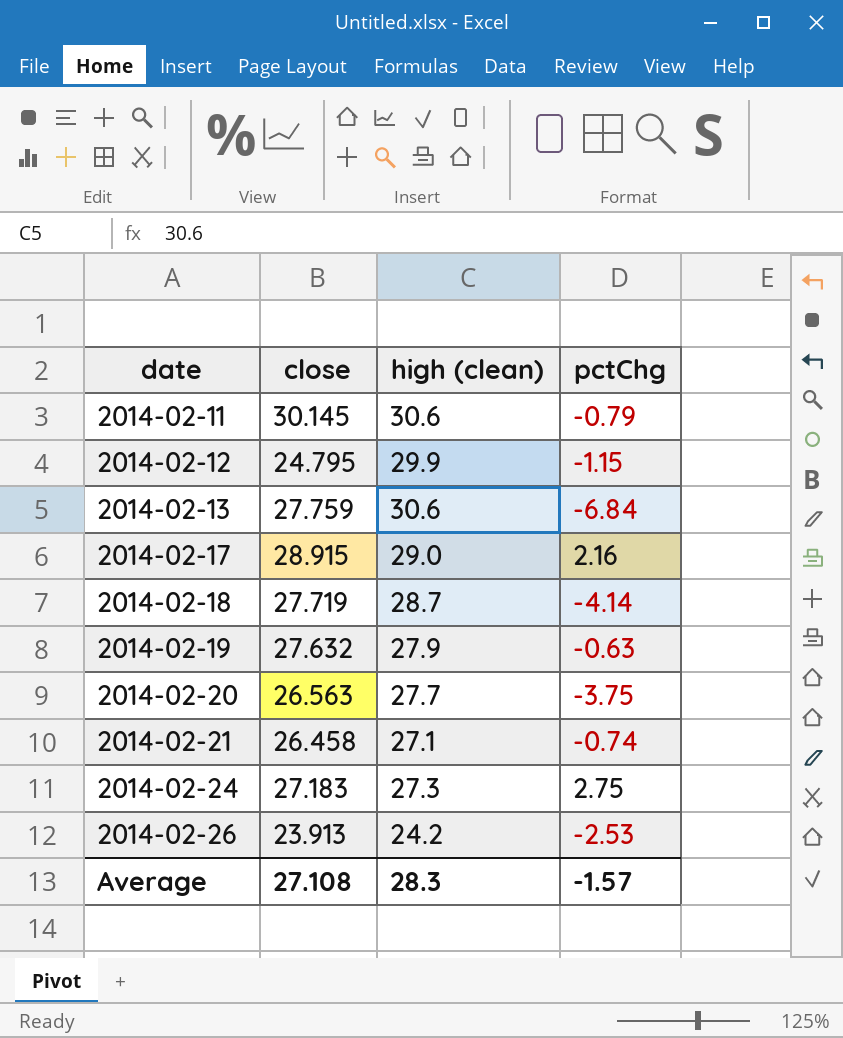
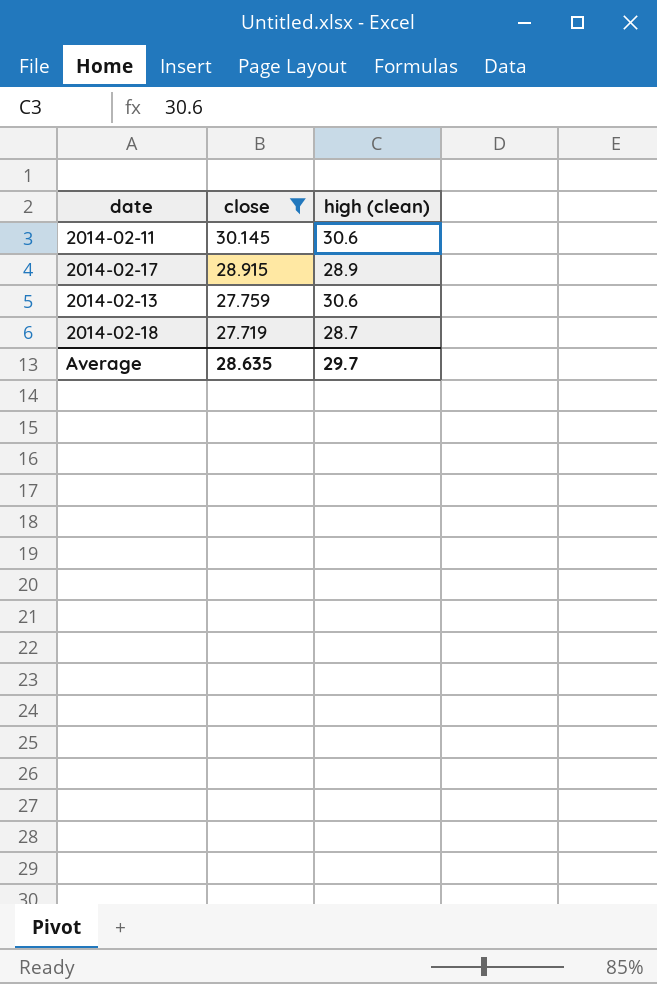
filter: none -> close >= 27.719
row order: date ascending -> close descending
column pctChg | position: 4 -> none
2014-02-17 | high (clean): 29.0 -> 28.9
Average | close: 27.108 -> 28.635
Average | high (clean): 28.3 -> 29.7

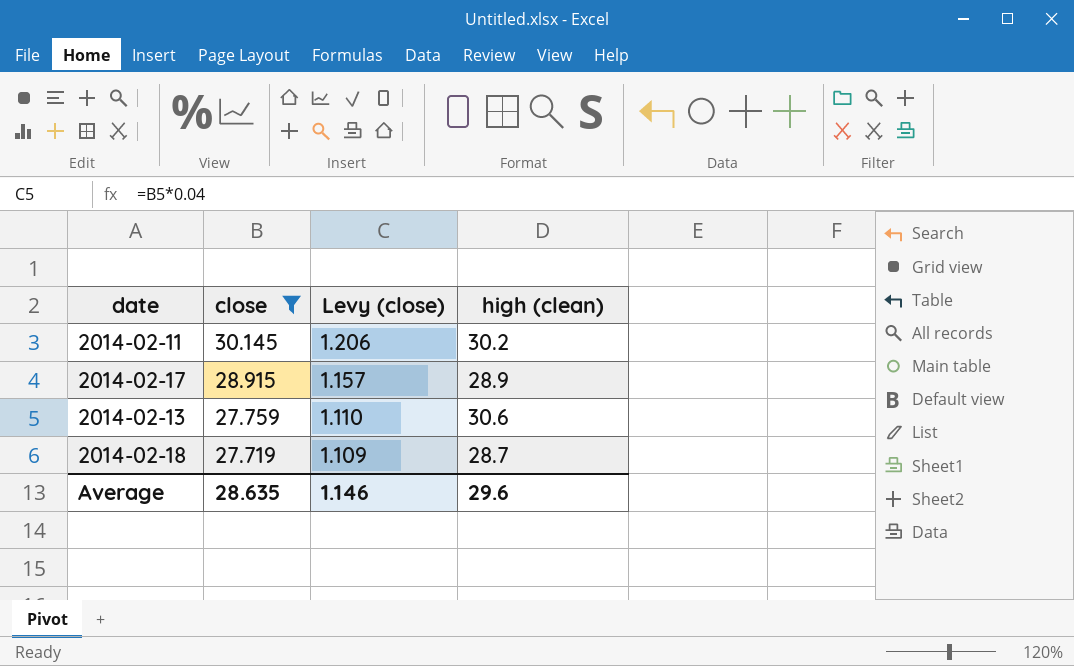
column Levy (close) | formula: none -> [close] * 0.04
2014-02-11 | high (clean): 30.6 -> 30.2
Average | high (clean): 29.7 -> 29.6

